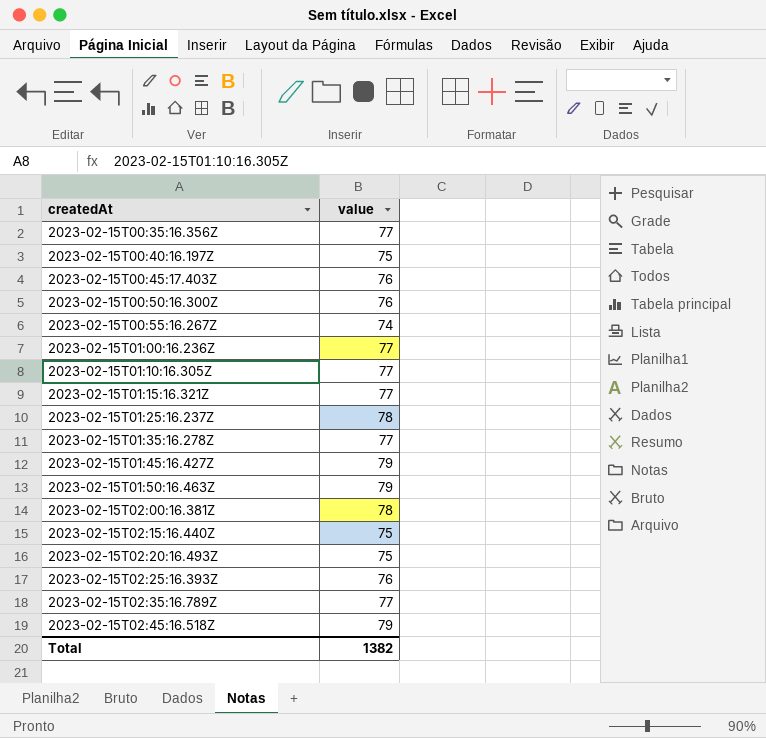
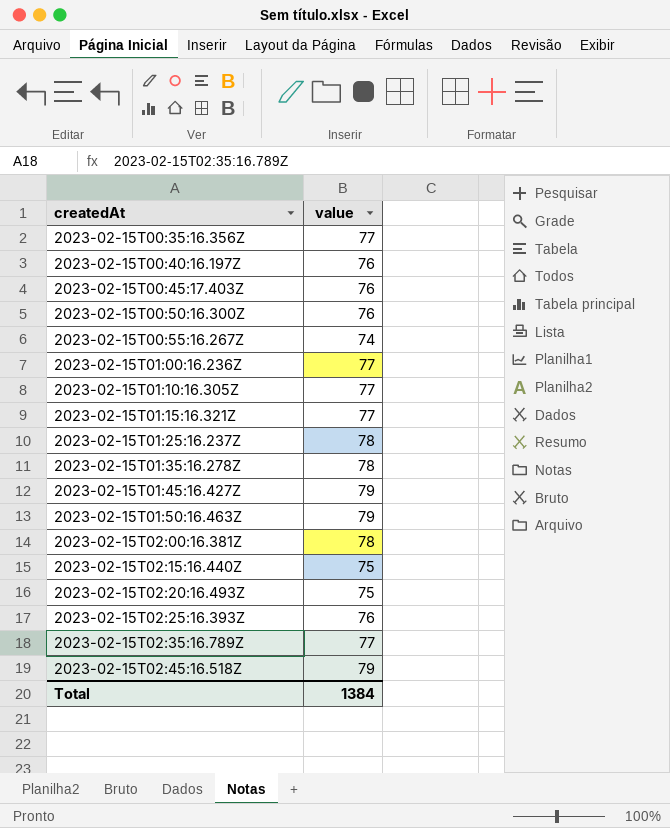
2023-02-15T00:40:16.197Z | value: 75 -> 76
2023-02-15T01:35:16.278Z | value: 77 -> 78
Total | value: 1382 -> 1384

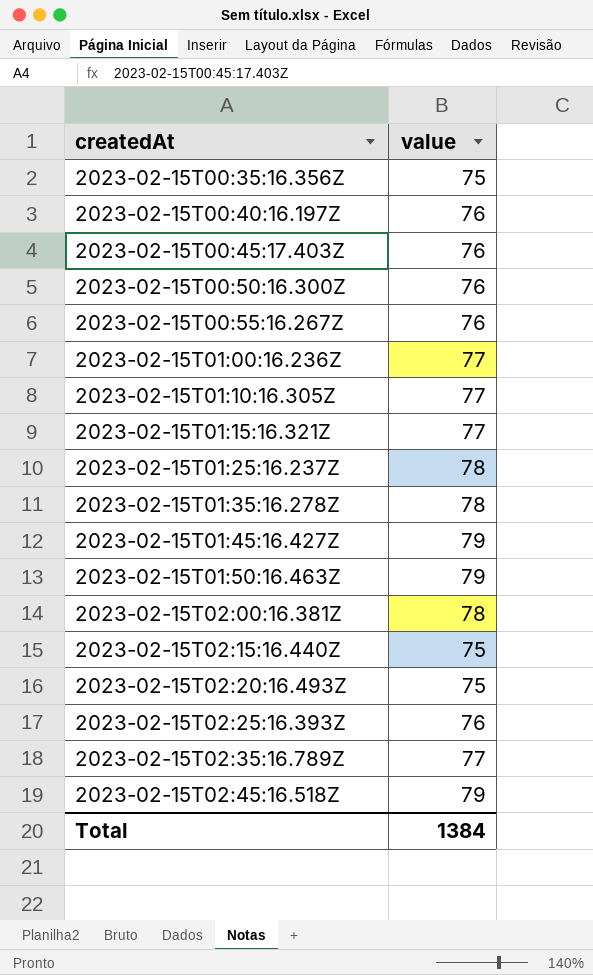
2023-02-15T00:35:16.356Z | value: 77 -> 75
2023-02-15T00:55:16.267Z | value: 74 -> 76

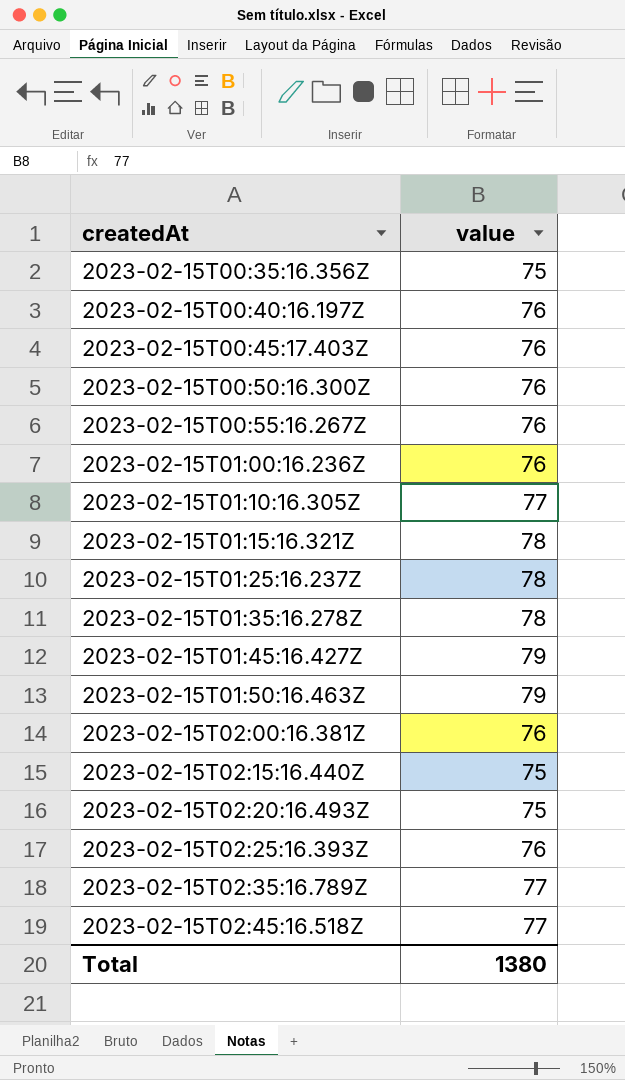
2023-02-15T01:00:16.236Z | value: 77 -> 76
2023-02-15T01:15:16.321Z | value: 77 -> 78
2023-02-15T02:00:16.381Z | value: 78 -> 76
2023-02-15T02:45:16.518Z | value: 79 -> 77
Total | value: 1384 -> 1380

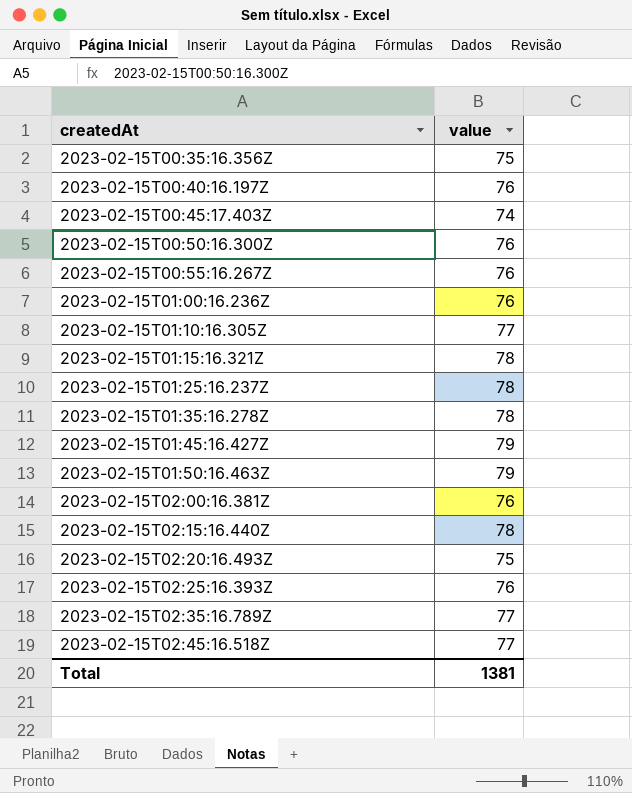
2023-02-15T00:45:17.403Z | value: 76 -> 74
2023-02-15T02:15:16.440Z | value: 75 -> 78
Total | value: 1380 -> 1381

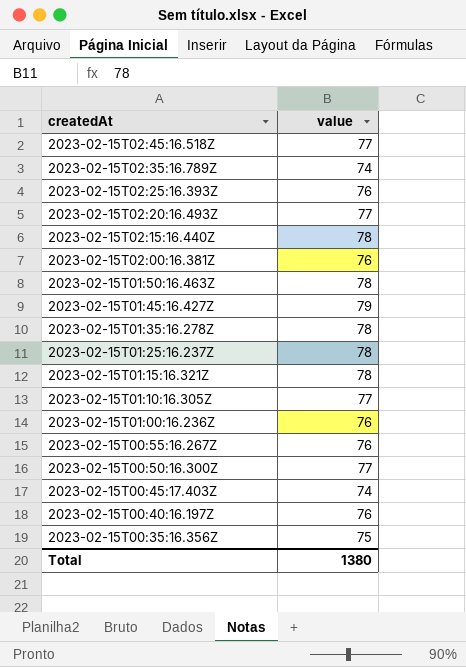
row order: createdAt ascending -> createdAt descending
2023-02-15T02:35:16.789Z | value: 77 -> 74
2023-02-15T02:20:16.493Z | value: 75 -> 77
2023-02-15T01:50:16.463Z | value: 79 -> 78
2023-02-15T00:50:16.300Z | value: 76 -> 77
Total | value: 1381 -> 1380

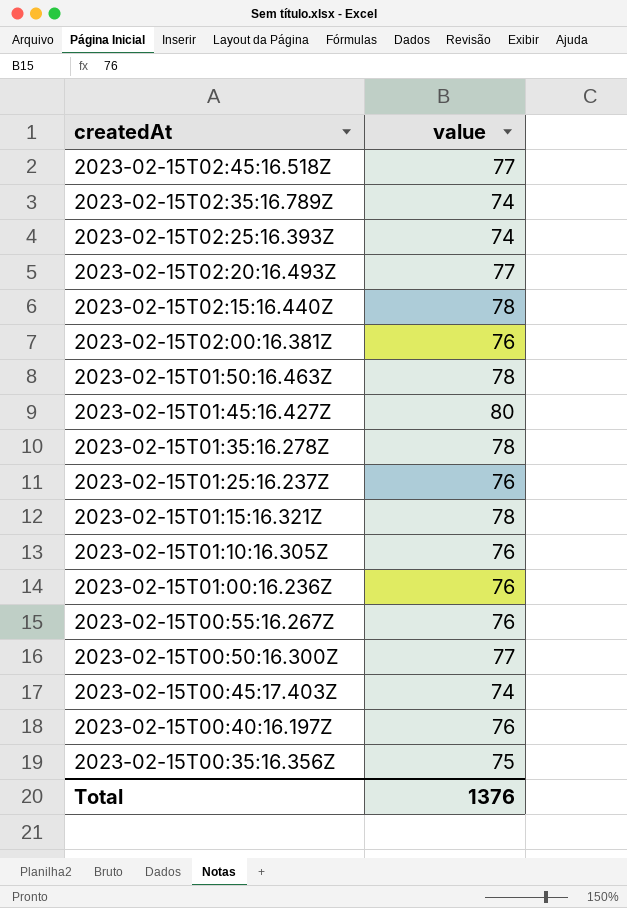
2023-02-15T02:25:16.393Z | value: 76 -> 74
2023-02-15T01:45:16.427Z | value: 79 -> 80
2023-02-15T01:25:16.237Z | value: 78 -> 76
2023-02-15T01:10:16.305Z | value: 77 -> 76
Total | value: 1380 -> 1376

